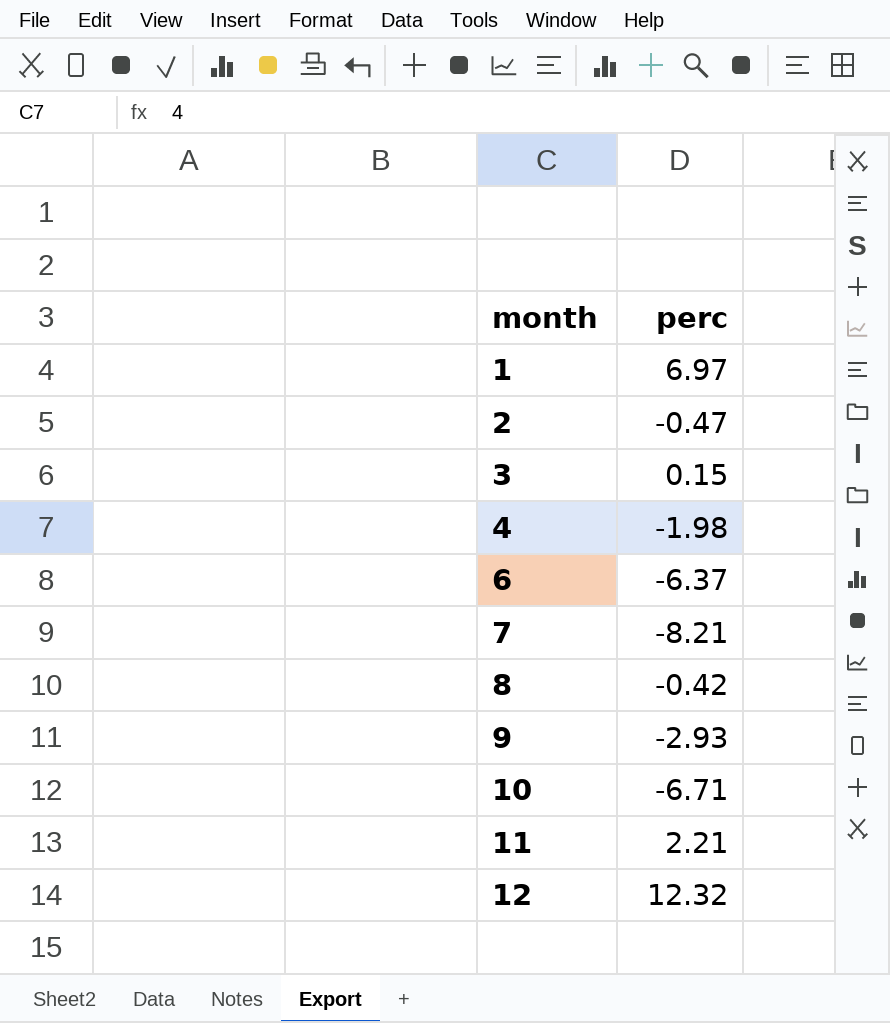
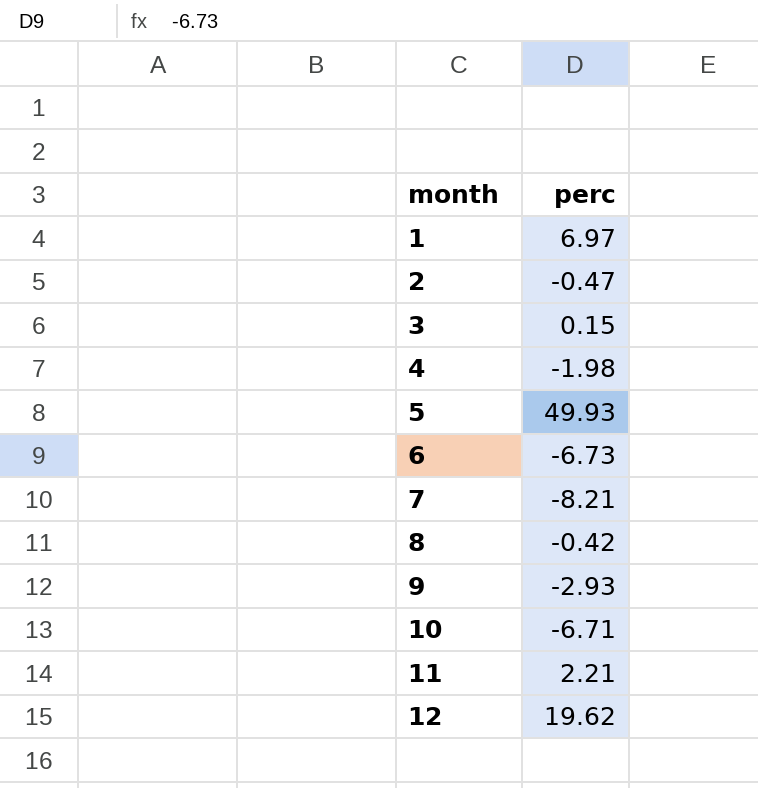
row 5: none -> 49.93
6 | perc: -6.37 -> -6.73
12 | perc: 12.32 -> 19.62

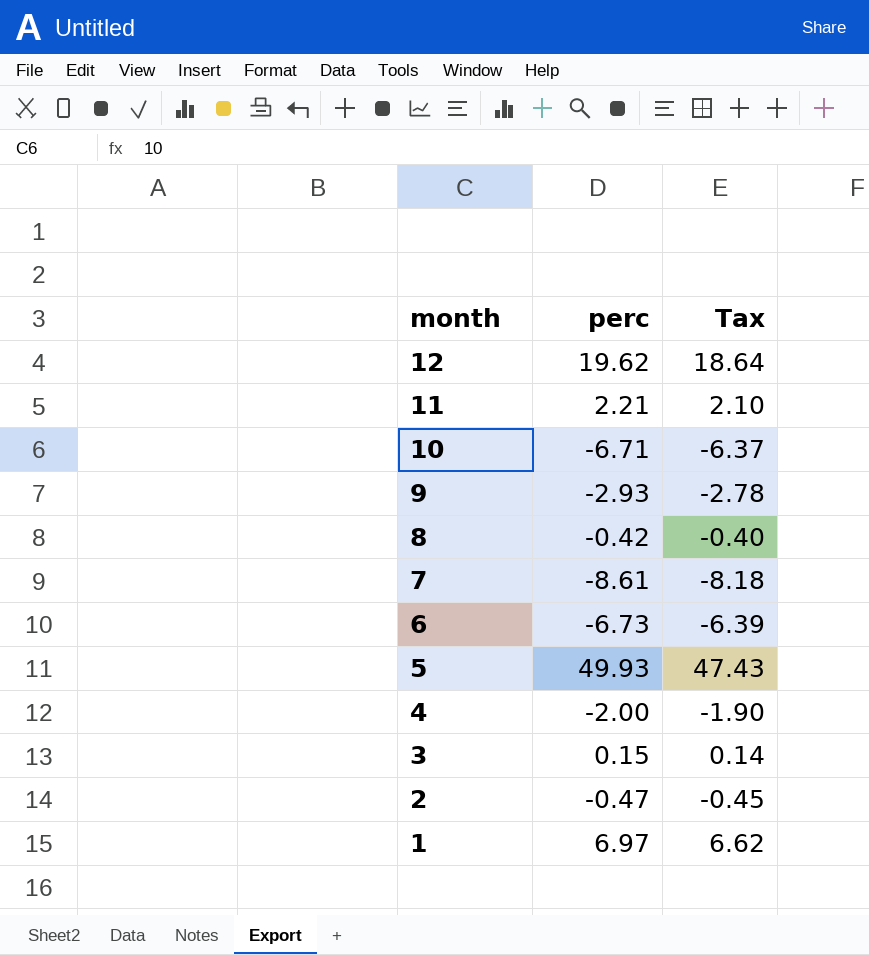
row order: month ascending -> month descending
column Tax | formula: none -> [perc] * 0.95
7 | perc: -8.21 -> -8.61
4 | perc: -1.98 -> -2.00

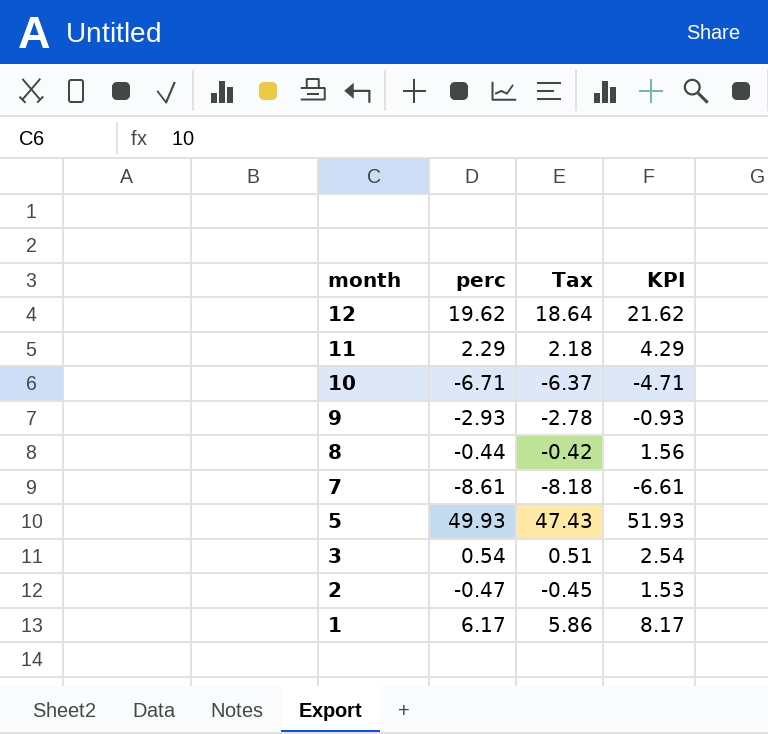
column KPI | formula: none -> [perc] + 2
row 6: -6.73 | -6.39 -> none
row 4: -2.00 | -1.90 -> none
11 | perc: 2.21 -> 2.29
11 | Tax: 2.10 -> 2.18
8 | perc: -0.42 -> -0.44
8 | Tax: -0.40 -> -0.42
3 | perc: 0.15 -> 0.54
3 | Tax: 0.14 -> 0.51
1 | perc: 6.97 -> 6.17
1 | Tax: 6.62 -> 5.86

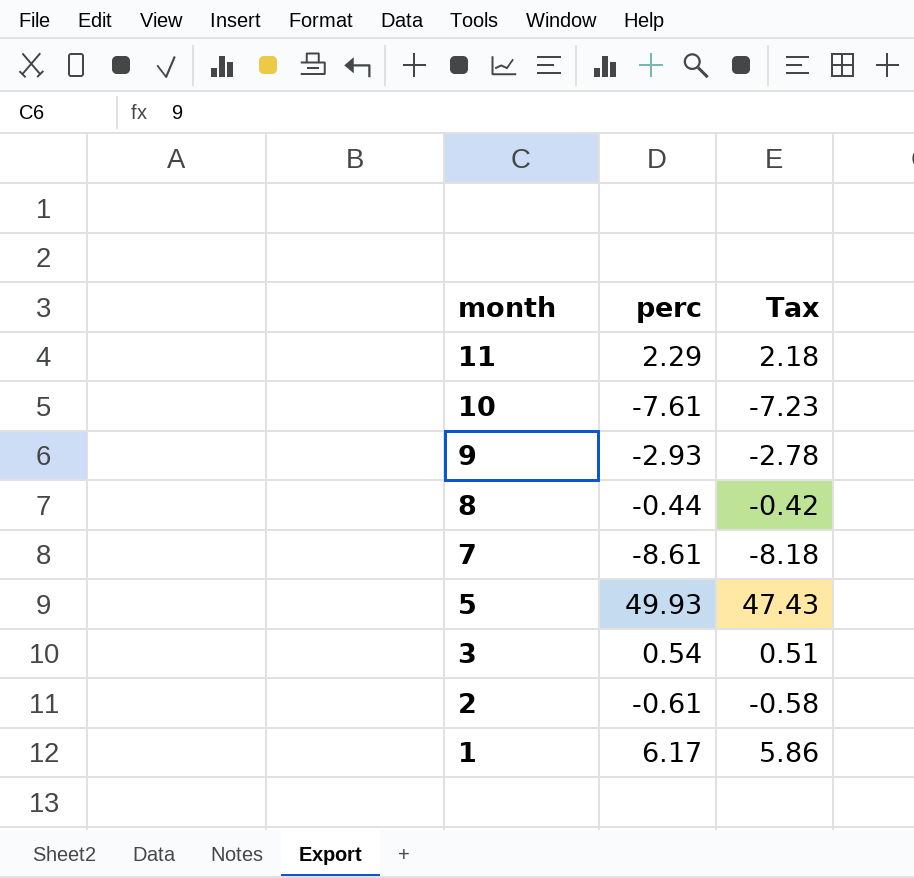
column KPI | formula: [perc] + 2 -> none
row 12: 19.62 | 18.64 | 21.62 -> none
10 | perc: -6.71 -> -7.61
10 | Tax: -6.37 -> -7.23
2 | perc: -0.47 -> -0.61
2 | Tax: -0.45 -> -0.58

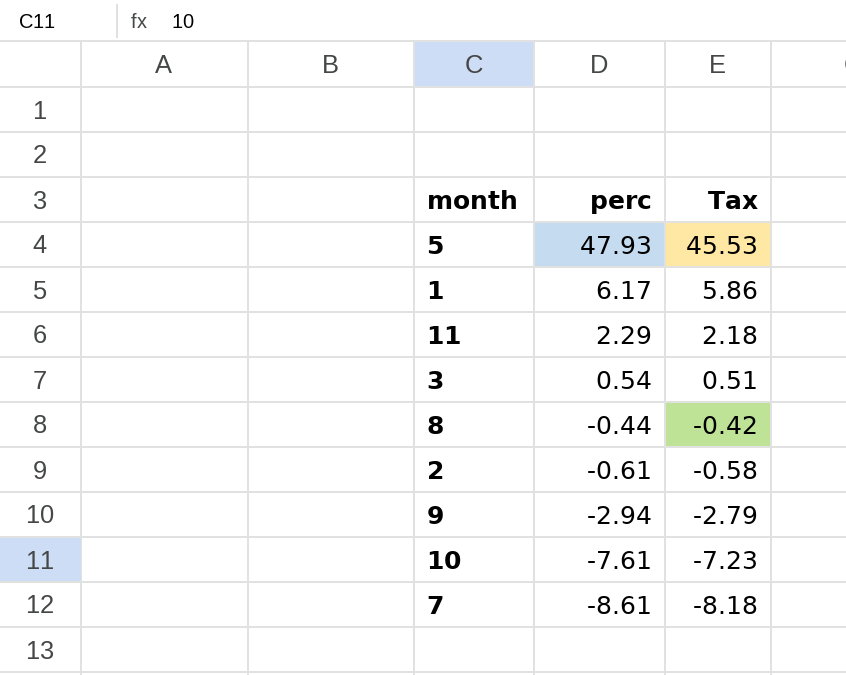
row order: month descending -> perc descending
5 | perc: 49.93 -> 47.93
5 | Tax: 47.43 -> 45.53
9 | perc: -2.93 -> -2.94
9 | Tax: -2.78 -> -2.79

